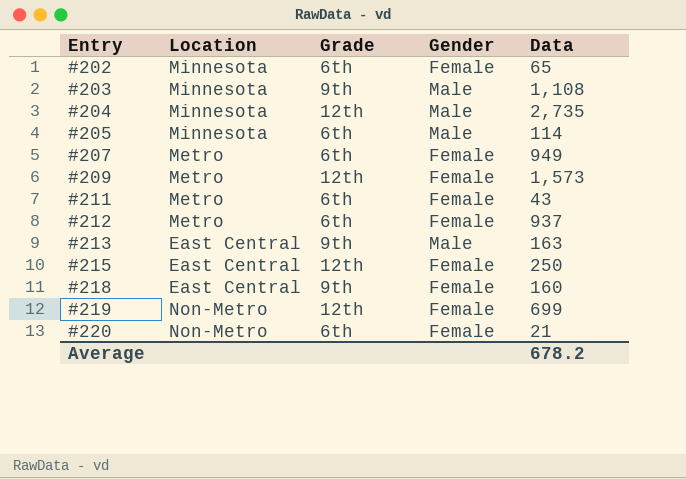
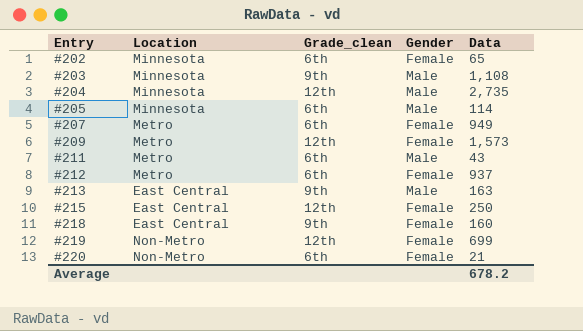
column name: Grade -> Grade_clean
#211 | Gender: Female -> Male

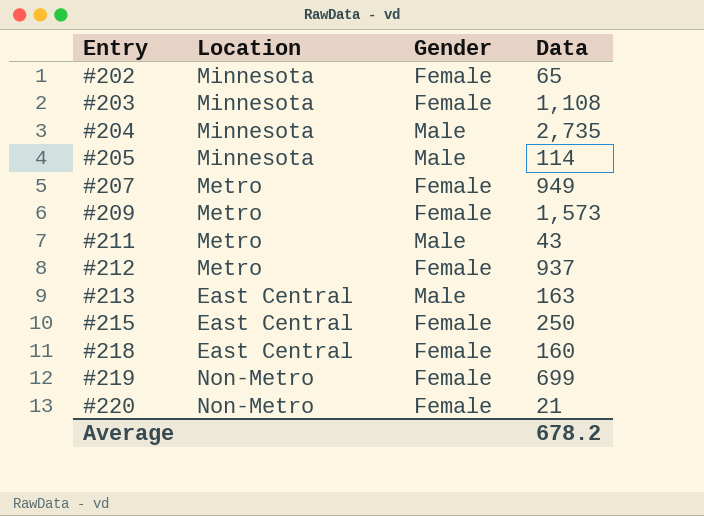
column Grade_clean | position: 3 -> none
#203 | Gender: Male -> Female

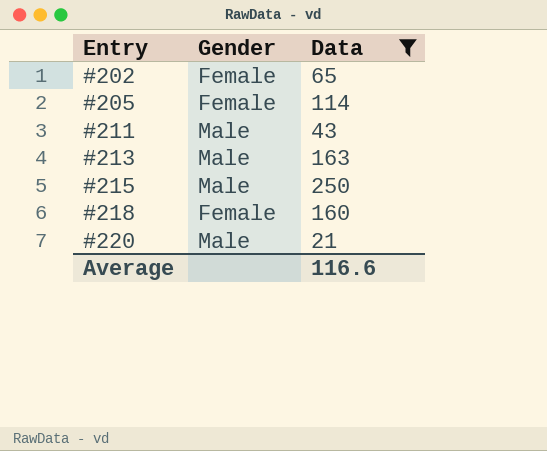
filter: none -> Data <= 250
column Location | position: 2 -> none
#205 | Gender: Male -> Female
#215 | Gender: Female -> Male
#220 | Gender: Female -> Male
Average | Data: 678.2 -> 116.6

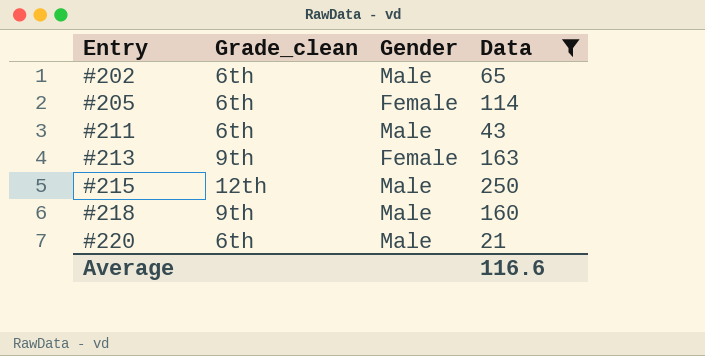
column Grade_clean | position: none -> 2
#202 | Gender: Female -> Male
#213 | Gender: Male -> Female
#218 | Gender: Female -> Male

